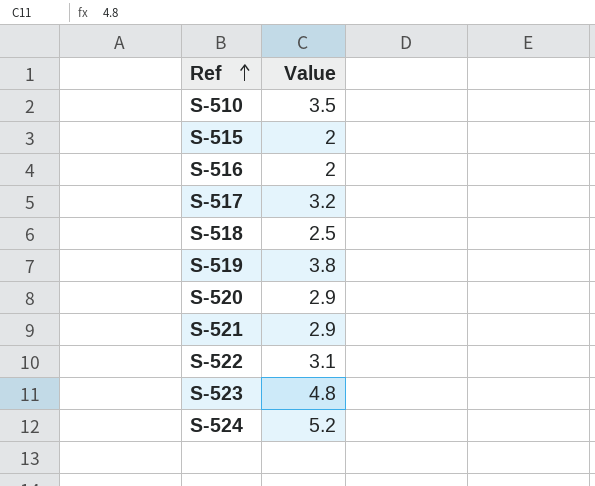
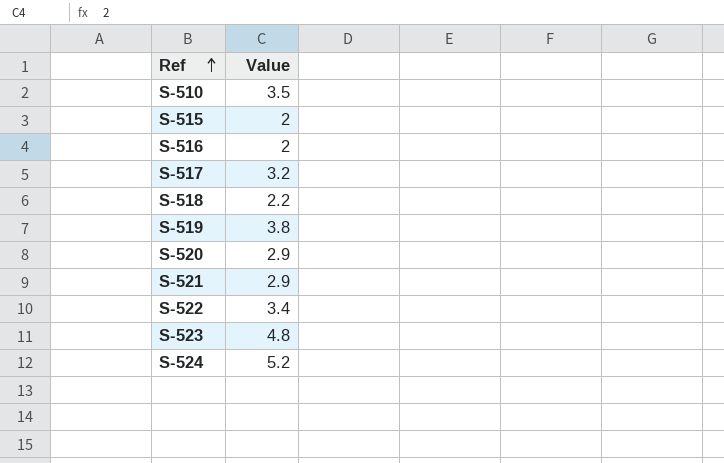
S-518 | Value: 2.5 -> 2.2
S-522 | Value: 3.1 -> 3.4

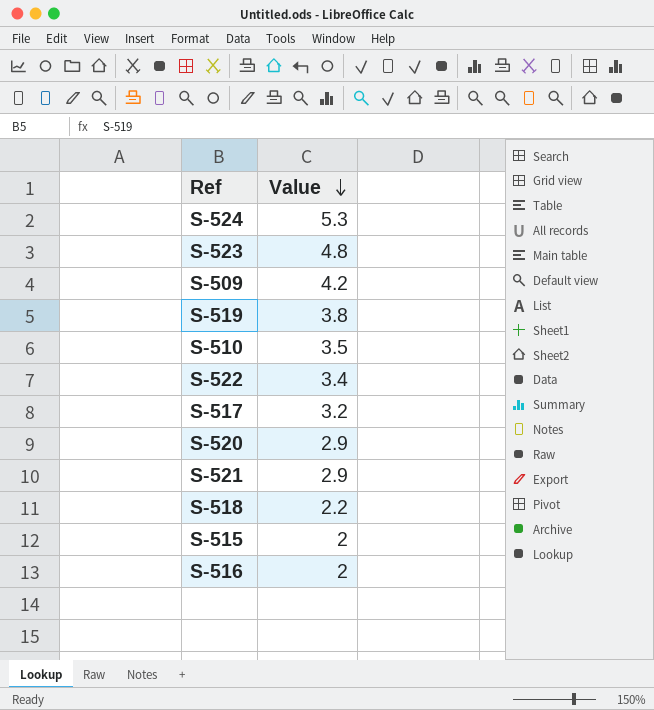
row order: Ref ascending -> Value descending
S-524 | Value: 5.2 -> 5.3
row S-509: none -> 4.2

